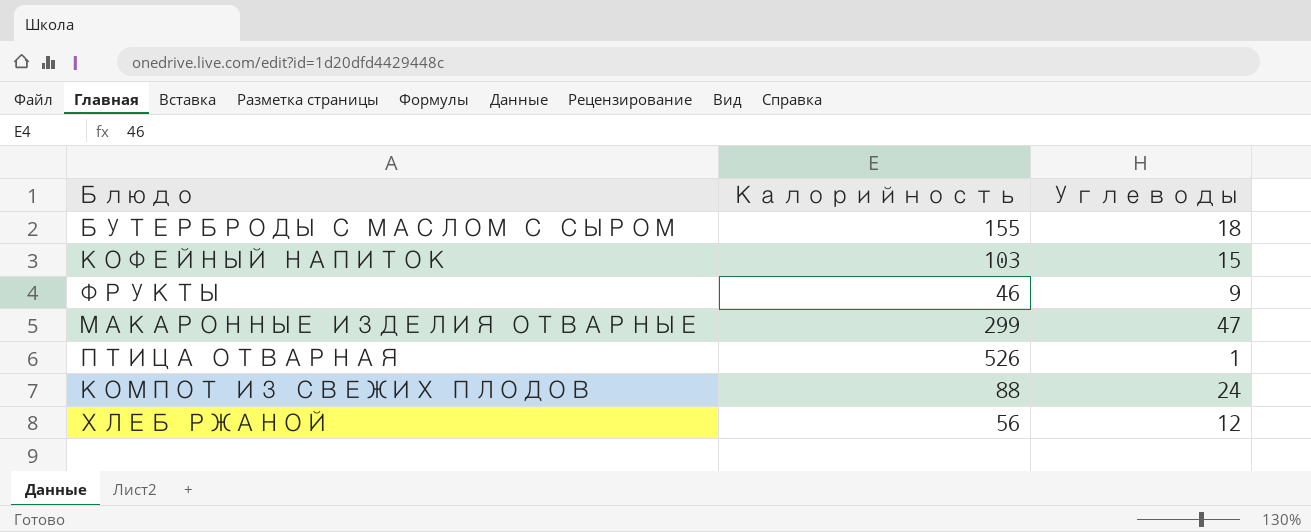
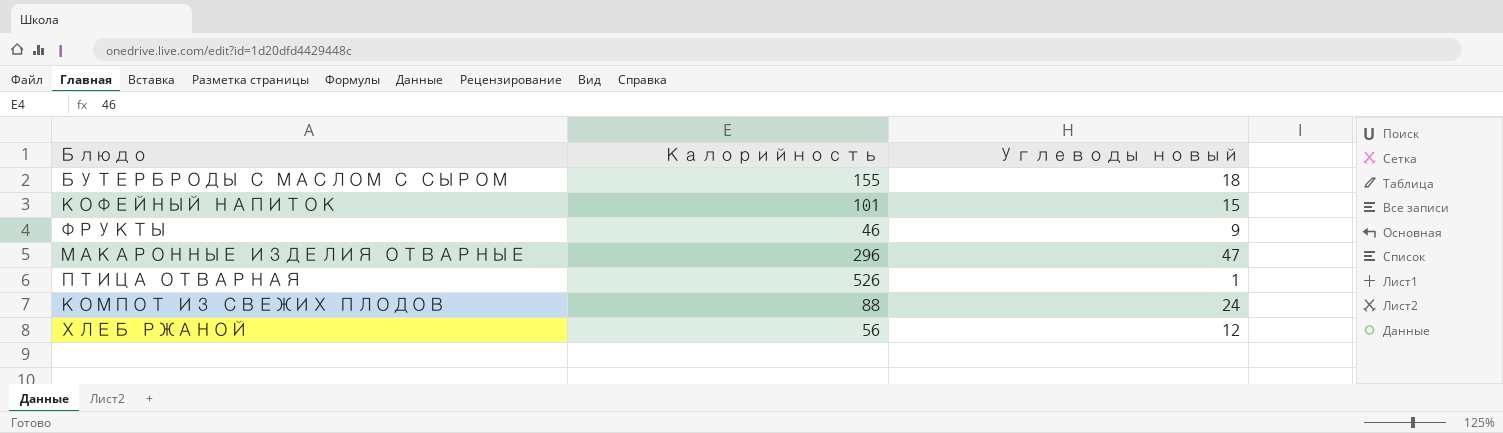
column name: Углеводы -> Углеводы новый
КОФЕЙНЫЙ НАПИТОК | Калорийность: 103 -> 101
МАКАРОННЫЕ ИЗДЕЛИЯ ОТВАРНЫЕ | Калорийность: 299 -> 296

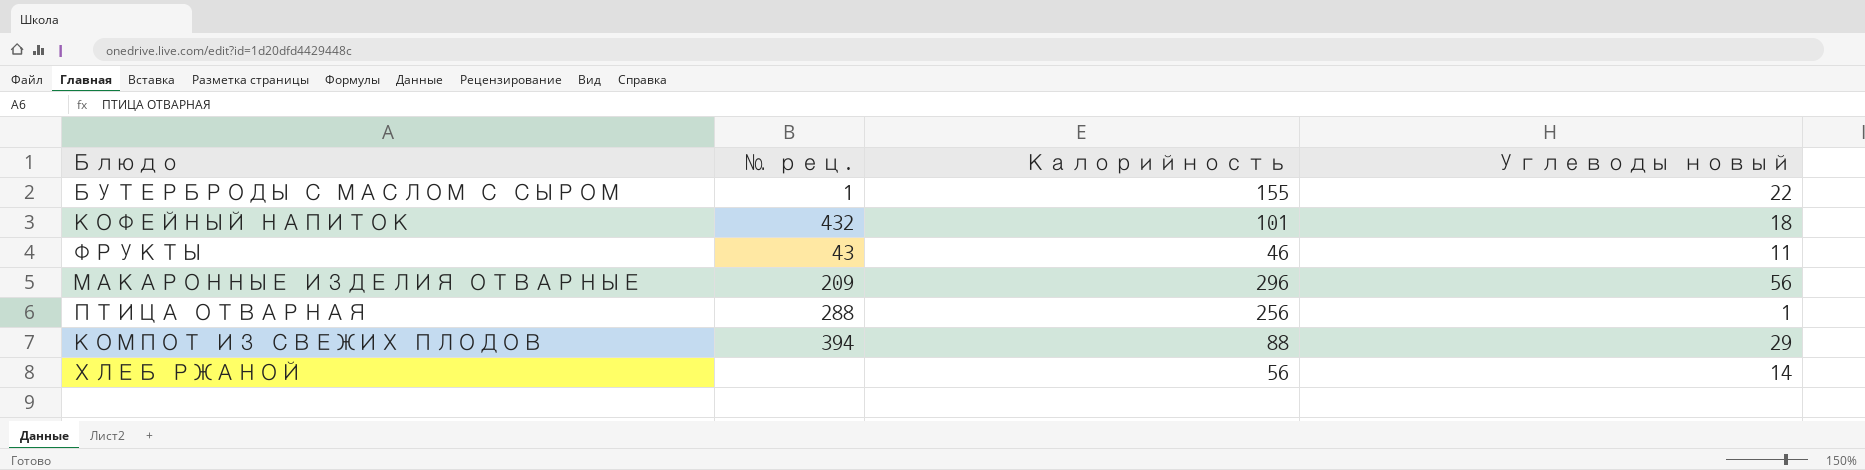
column № рец. | position: none -> 2
БУТЕРБРОДЫ С МАСЛОМ С СЫРОМ | Углеводы новый: 18 -> 22
КОФЕЙНЫЙ НАПИТОК | Углеводы новый: 15 -> 18
ФРУКТЫ | Углеводы новый: 9 -> 11
МАКАРОННЫЕ ИЗДЕЛИЯ ОТВАРНЫЕ | Углеводы новый: 47 -> 56
ПТИЦА ОТВАРНАЯ | Калорийность: 526 -> 256
КОМПОТ ИЗ СВЕЖИХ ПЛОДОВ | Углеводы новый: 24 -> 29
ХЛЕБ РЖАНОЙ | Углеводы новый: 12 -> 14

